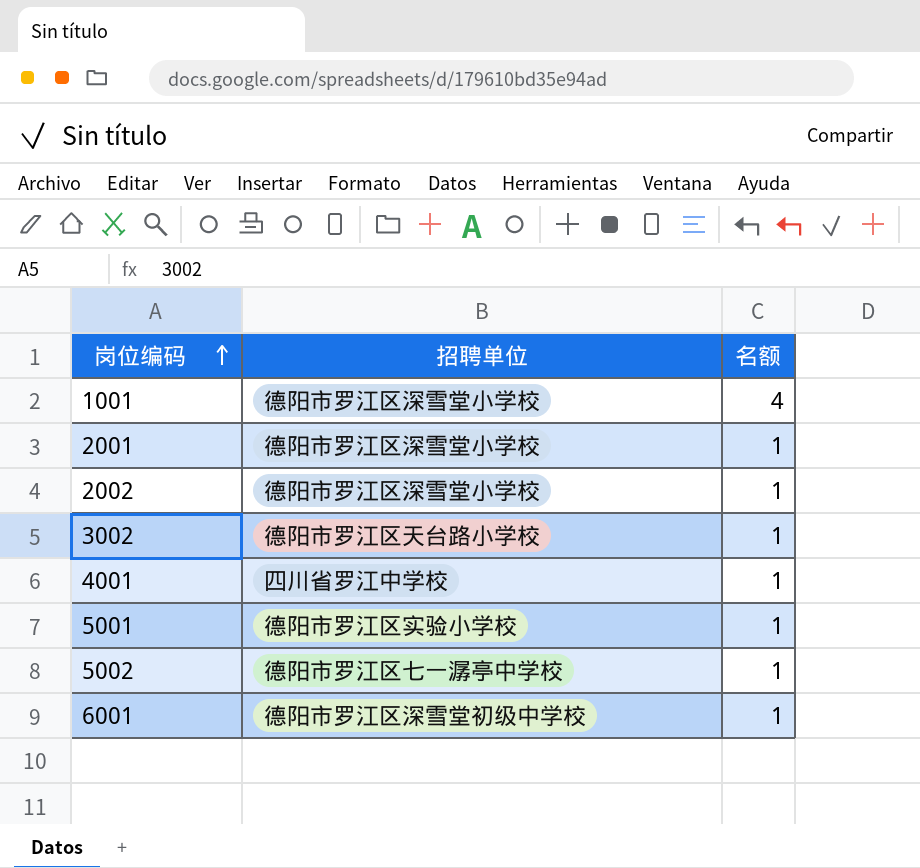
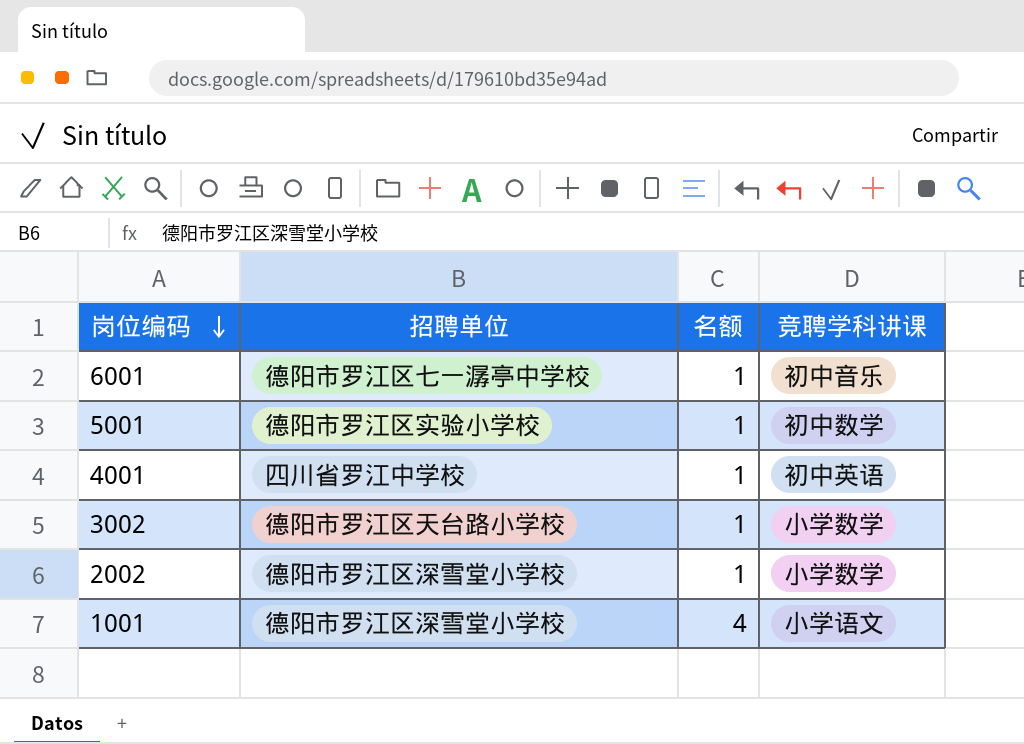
row order: 岗位编码 ascending -> 岗位编码 descending
column 竞聘学科讲课 | position: none -> 4
row 2001: 德阳市罗江区深雪堂小学校 | 1 -> none
row 5002: 德阳市罗江区七一潺亭中学校 | 1 -> none
6001 | 招聘单位: 德阳市罗江区深雪堂初级中学校 -> 德阳市罗江区七一潺亭中学校

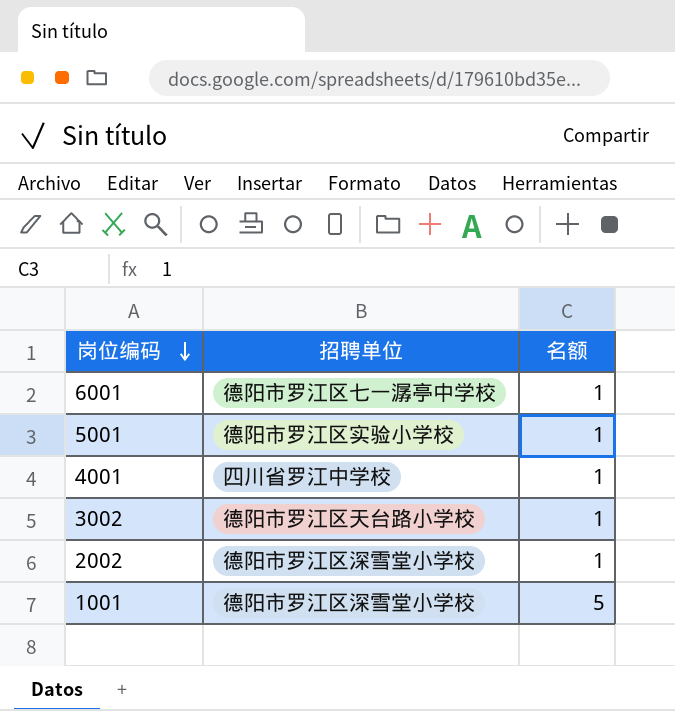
column 竞聘学科讲课 | position: 4 -> none
1001 | 名额: 4 -> 5

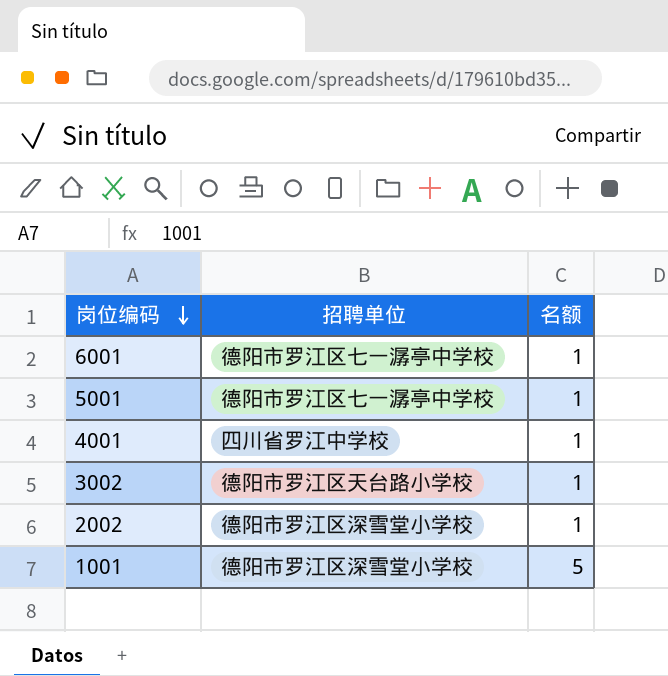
5001 | 招聘单位: 德阳市罗江区实验小学校 -> 德阳市罗江区七一潺亭中学校

